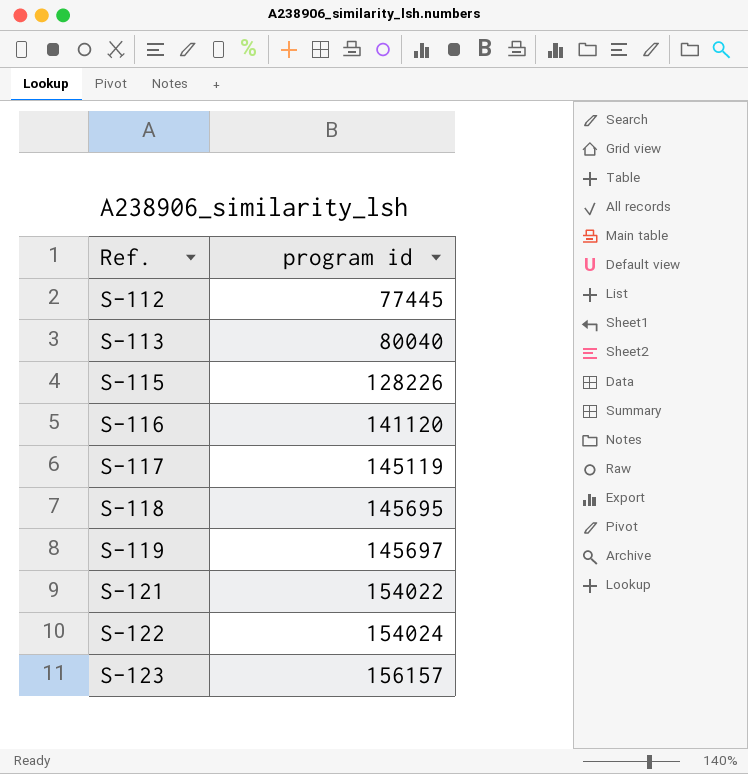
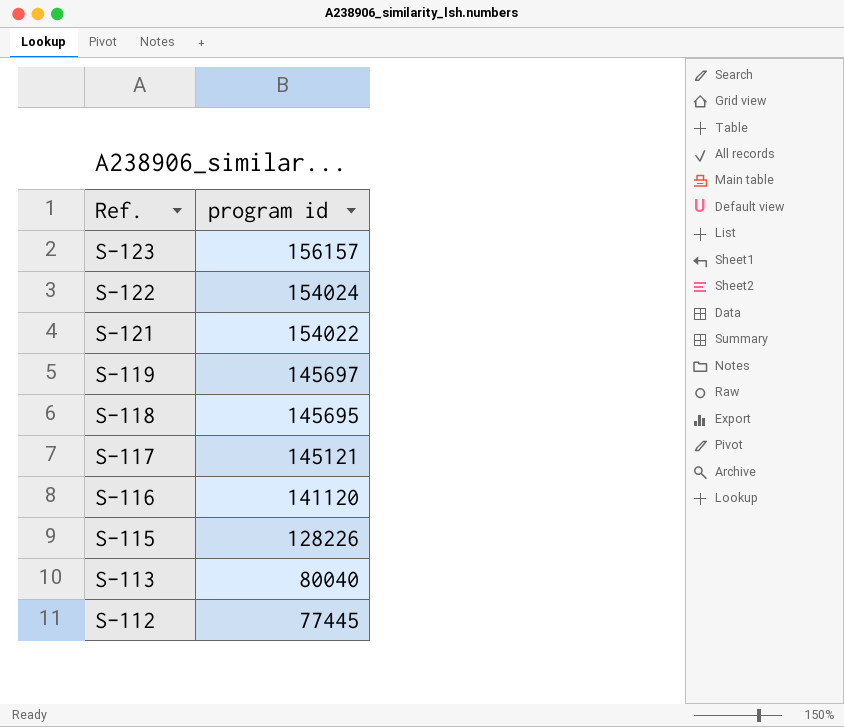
row order: Ref. ascending -> Ref. descending
S-117 | program id: 145119 -> 145121

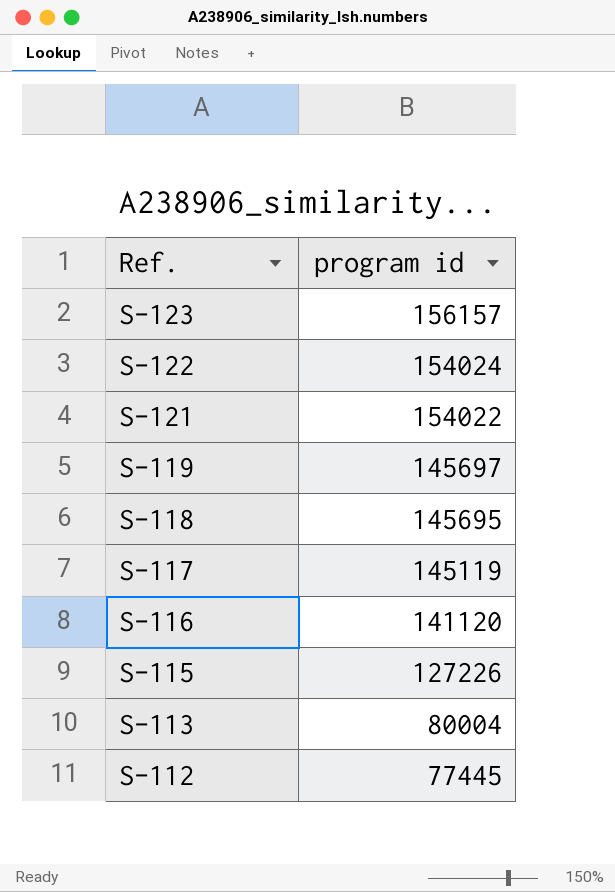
S-117 | program id: 145121 -> 145119
S-115 | program id: 128226 -> 127226
S-113 | program id: 80040 -> 80004

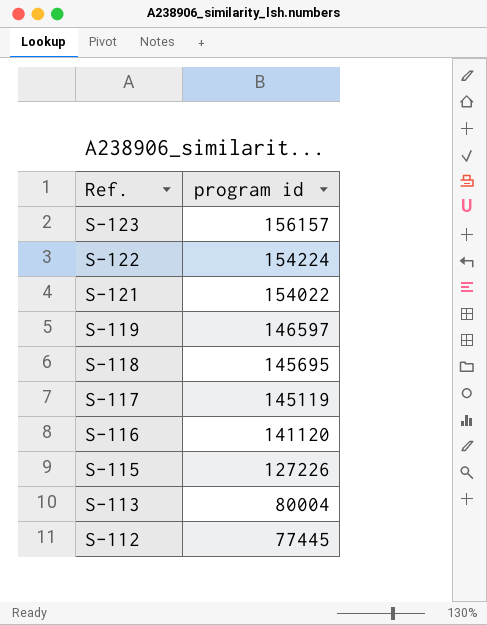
S-122 | program id: 154024 -> 154224
S-119 | program id: 145697 -> 146597

